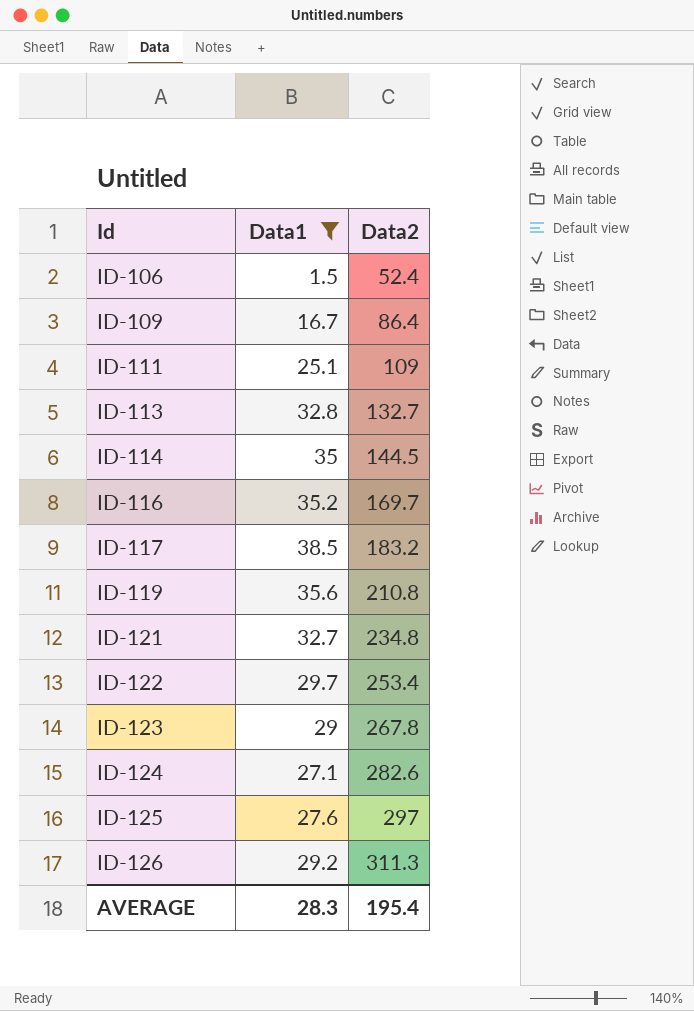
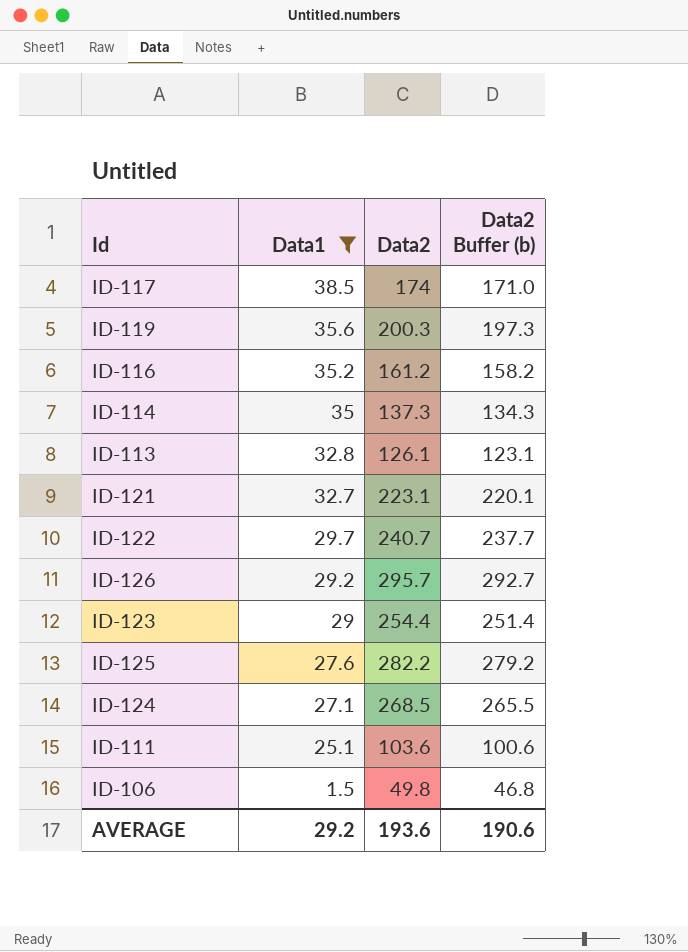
row order: Id ascending -> Data1 descending
column Data2 Buffer (b) | formula: none -> [Data2] - 3
row ID-109: 16.7 | 86.4 -> none
ID-117 | Data2: 183.2 -> 174
ID-119 | Data2: 210.8 -> 200.3
ID-116 | Data2: 169.7 -> 161.2
ID-114 | Data2: 144.5 -> 137.3
ID-113 | Data2: 132.7 -> 126.1
ID-121 | Data2: 234.8 -> 223.1
ID-122 | Data2: 253.4 -> 240.7
ID-126 | Data2: 311.3 -> 295.7
ID-123 | Data2: 267.8 -> 254.4
ID-125 | Data2: 297 -> 282.2
ID-124 | Data2: 282.6 -> 268.5
ID-111 | Data2: 109 -> 103.6
ID-106 | Data2: 52.4 -> 49.8
AVERAGE | Data1: 28.3 -> 29.2
AVERAGE | Data2: 195.4 -> 193.6

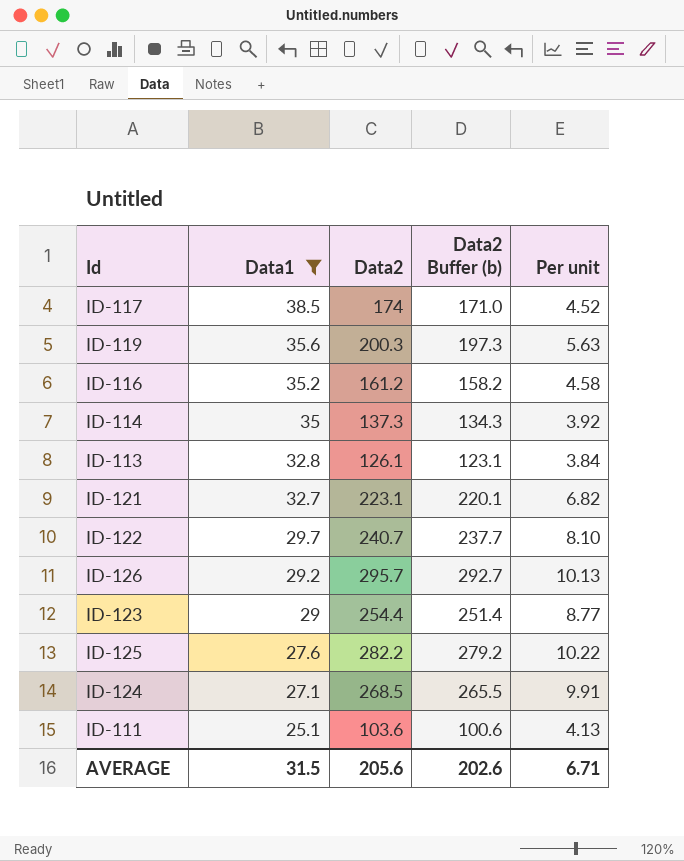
column Per unit | formula: none -> [Data2] / [Data1]
row ID-106: 1.5 | 49.8 | 46.8 -> none
AVERAGE | Data1: 29.2 -> 31.5
AVERAGE | Data2: 193.6 -> 205.6
AVERAGE | Data2 Buffer (b): 190.6 -> 202.6

